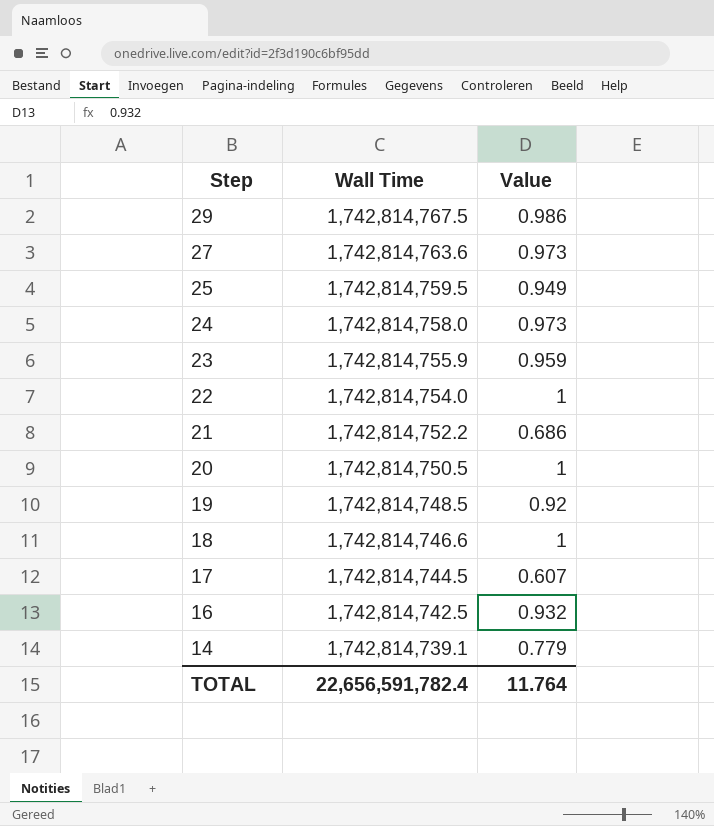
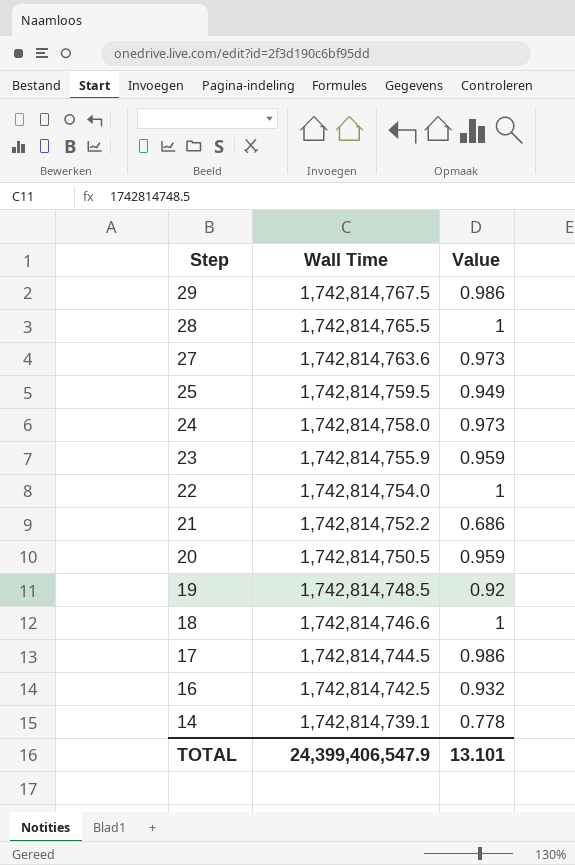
row 28: none -> 1,742,814,765.5 | 1
20 | Value: 1 -> 0.959
17 | Value: 0.607 -> 0.986
14 | Value: 0.779 -> 0.778
TOTAL | Wall Time: 22,656,591,782.4 -> 24,399,406,547.9
TOTAL | Value: 11.764 -> 13.101

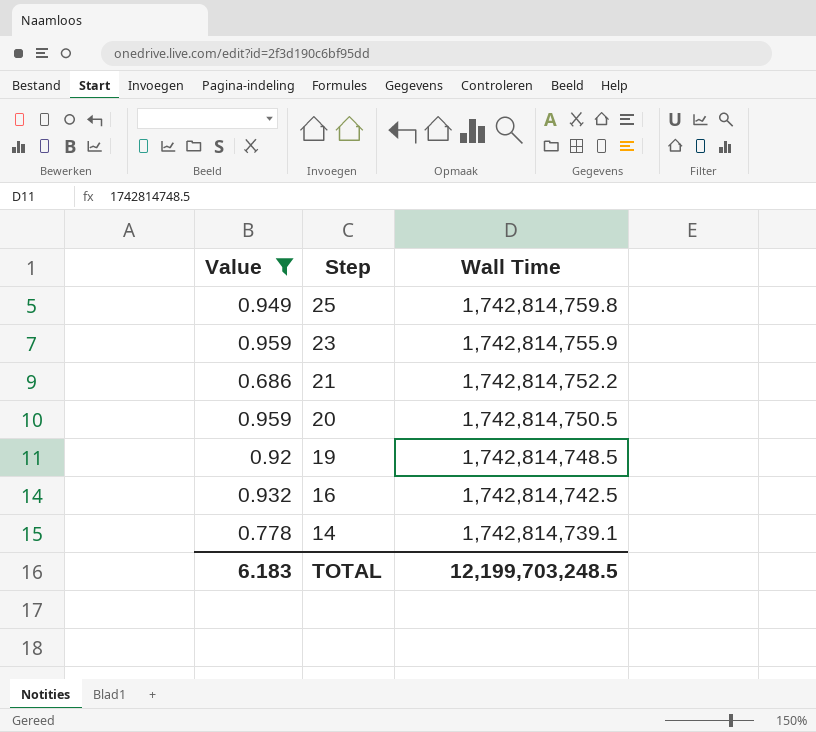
filter: none -> Value <= 0.959
column Value | position: 3 -> 1
25 | Wall Time: 1,742,814,759.5 -> 1,742,814,759.8
TOTAL | Value: 13.101 -> 6.183
TOTAL | Wall Time: 24,399,406,547.9 -> 12,199,703,248.5

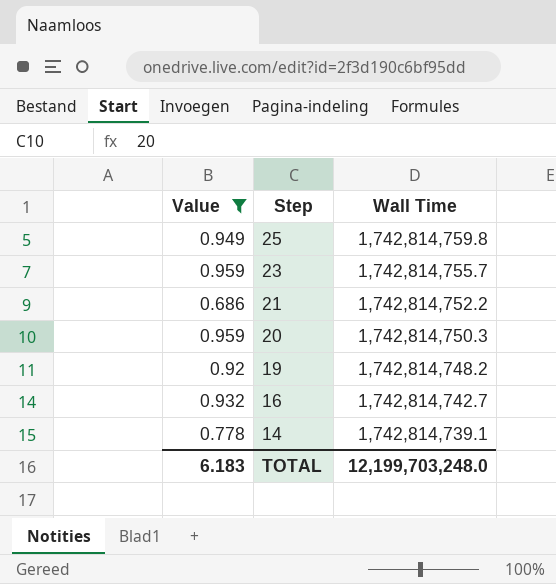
23 | Wall Time: 1,742,814,755.9 -> 1,742,814,755.7
20 | Wall Time: 1,742,814,750.5 -> 1,742,814,750.3
19 | Wall Time: 1,742,814,748.5 -> 1,742,814,748.2
16 | Wall Time: 1,742,814,742.5 -> 1,742,814,742.7
TOTAL | Wall Time: 12,199,703,248.5 -> 12,199,703,248.0

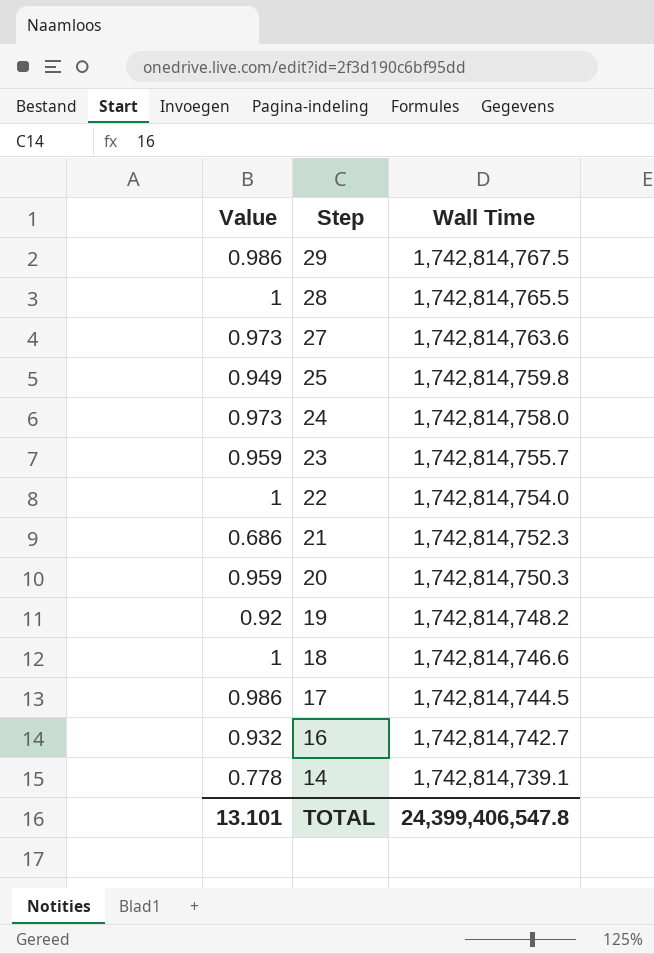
filter: Value <= 0.959 -> none
21 | Wall Time: 1,742,814,752.2 -> 1,742,814,752.3
TOTAL | Value: 6.183 -> 13.101
TOTAL | Wall Time: 12,199,703,248.0 -> 24,399,406,547.8

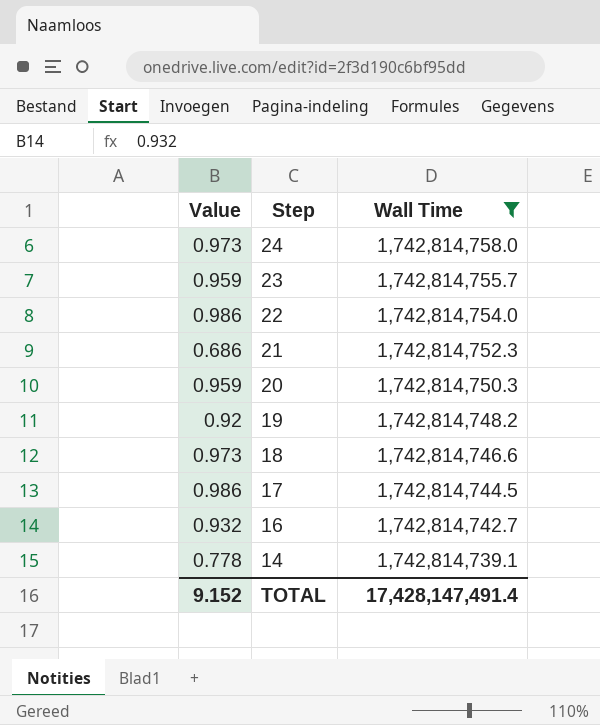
filter: none -> Wall Time <= 1,742,814,758.0
22 | Value: 1 -> 0.986
18 | Value: 1 -> 0.973
TOTAL | Value: 13.101 -> 9.152
TOTAL | Wall Time: 24,399,406,547.8 -> 17,428,147,491.4

